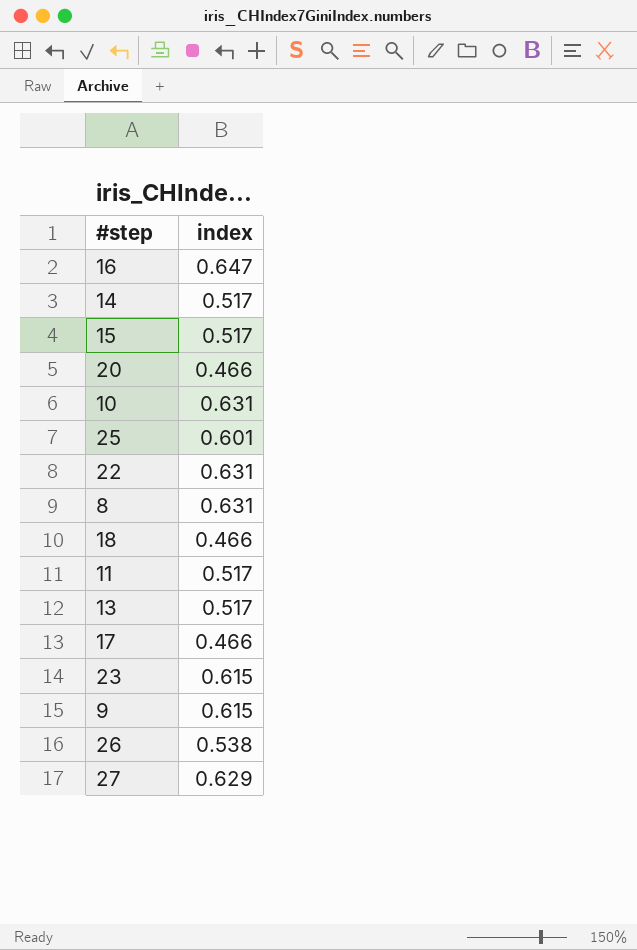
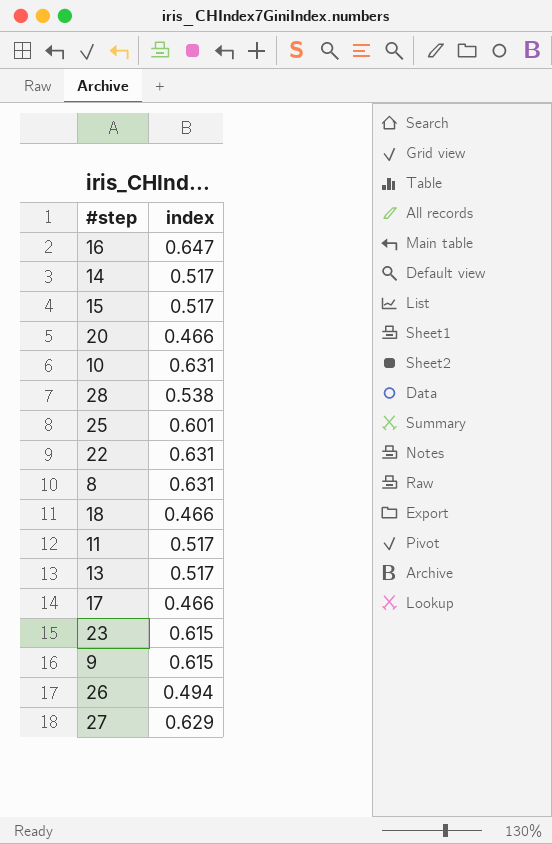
row 28: none -> 0.538
26 | index: 0.538 -> 0.494

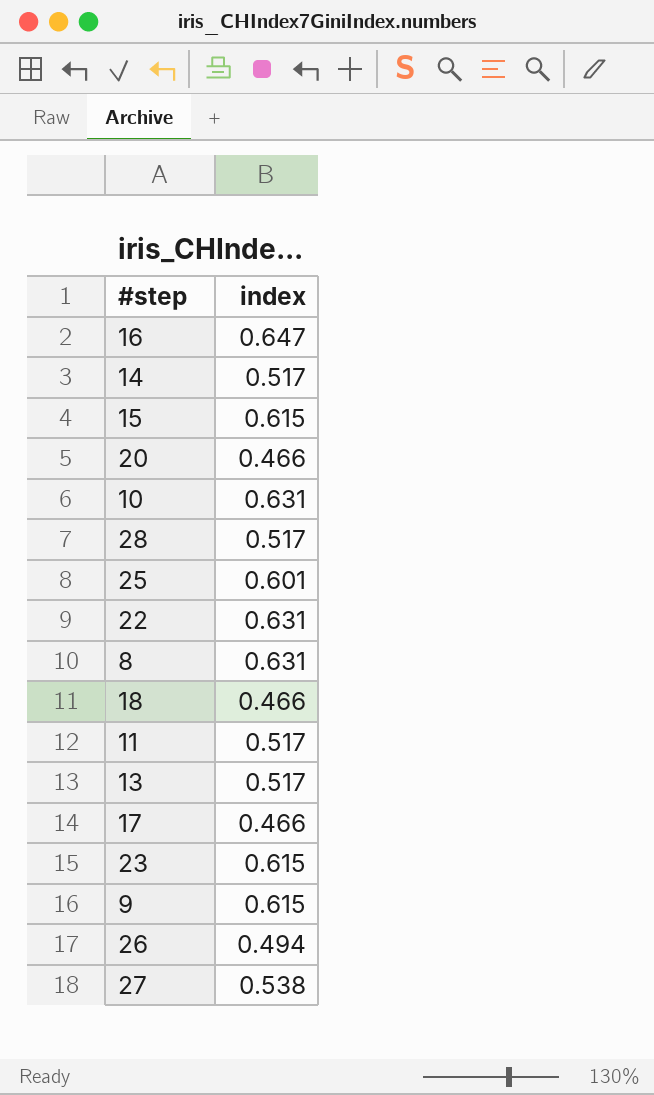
15 | index: 0.517 -> 0.615
28 | index: 0.538 -> 0.517
27 | index: 0.629 -> 0.538

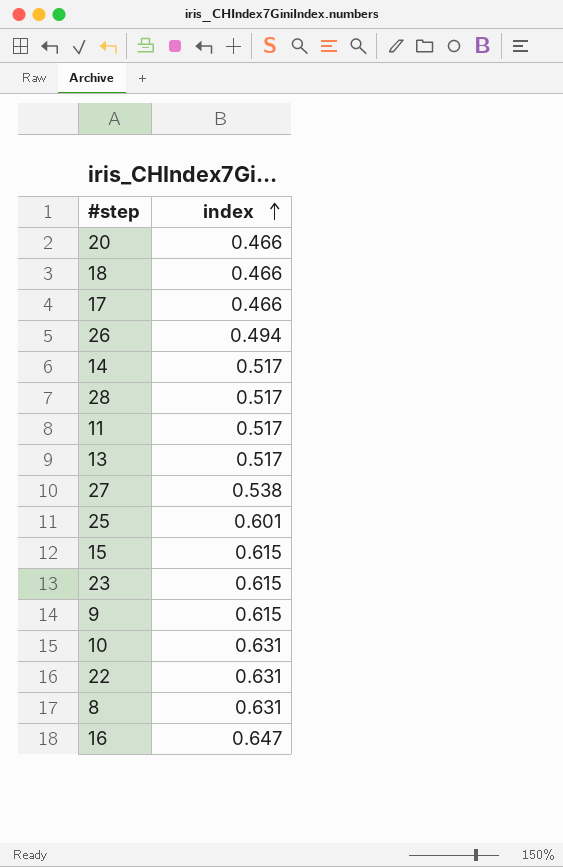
row order: none -> index ascending

